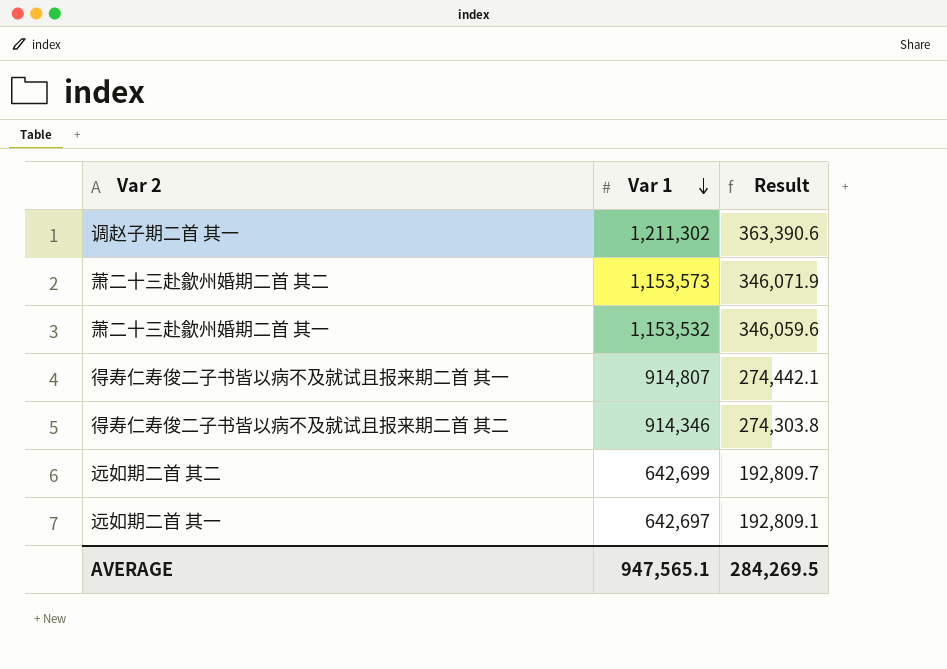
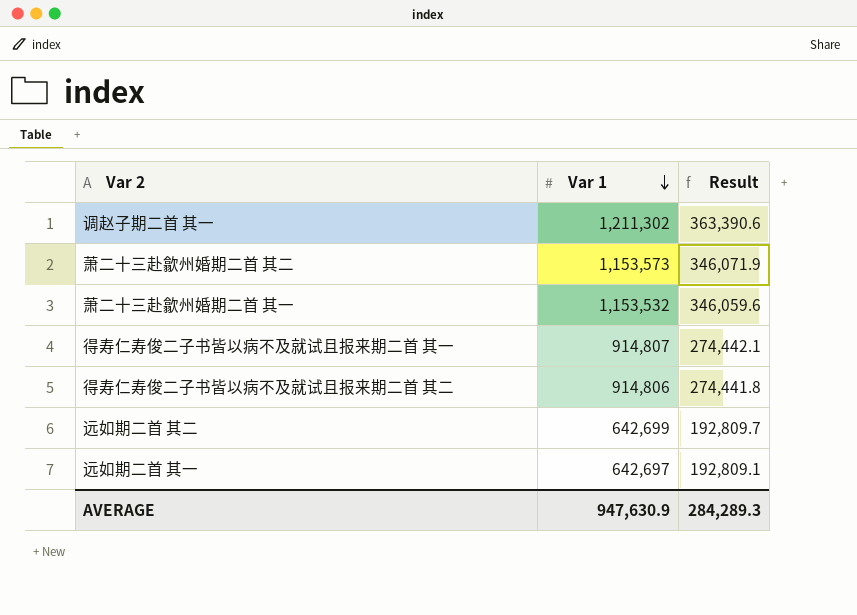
得寿仁寿俊二子书皆以病不及就试且报来期二首 其二 | Var 1: 914,346 -> 914,806
得寿仁寿俊二子书皆以病不及就试且报来期二首 其二 | Result: 274,303.8 -> 274,441.8
AVERAGE | Var 1: 947,565.1 -> 947,630.9
AVERAGE | Result: 284,269.5 -> 284,289.3

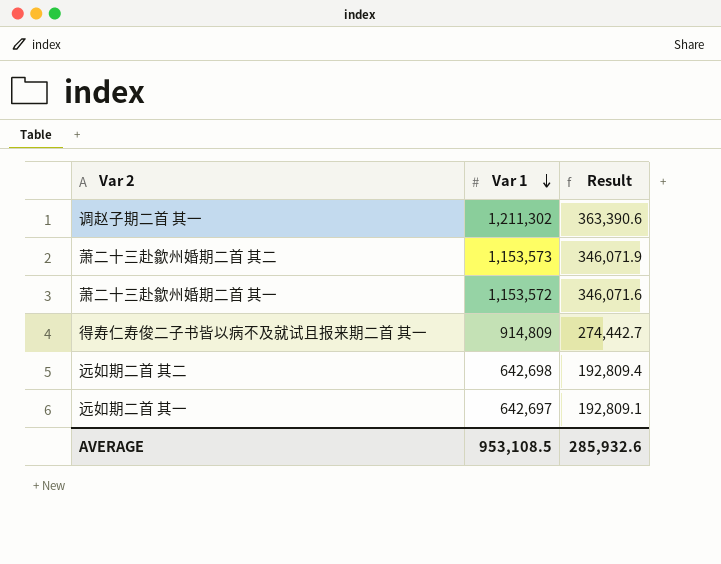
row 得寿仁寿俊二子书皆以病不及就试且报来期二首 其二: 914,806 | 274,441.8 -> none
萧二十三赴歙州婚期二首 其一 | Var 1: 1,153,532 -> 1,153,572
萧二十三赴歙州婚期二首 其一 | Result: 346,059.6 -> 346,071.6
得寿仁寿俊二子书皆以病不及就试且报来期二首 其一 | Var 1: 914,807 -> 914,809
得寿仁寿俊二子书皆以病不及就试且报来期二首 其一 | Result: 274,442.1 -> 274,442.7
远如期二首 其二 | Var 1: 642,699 -> 642,698
远如期二首 其二 | Result: 192,809.7 -> 192,809.4
AVERAGE | Var 1: 947,630.9 -> 953,108.5
AVERAGE | Result: 284,289.3 -> 285,932.6

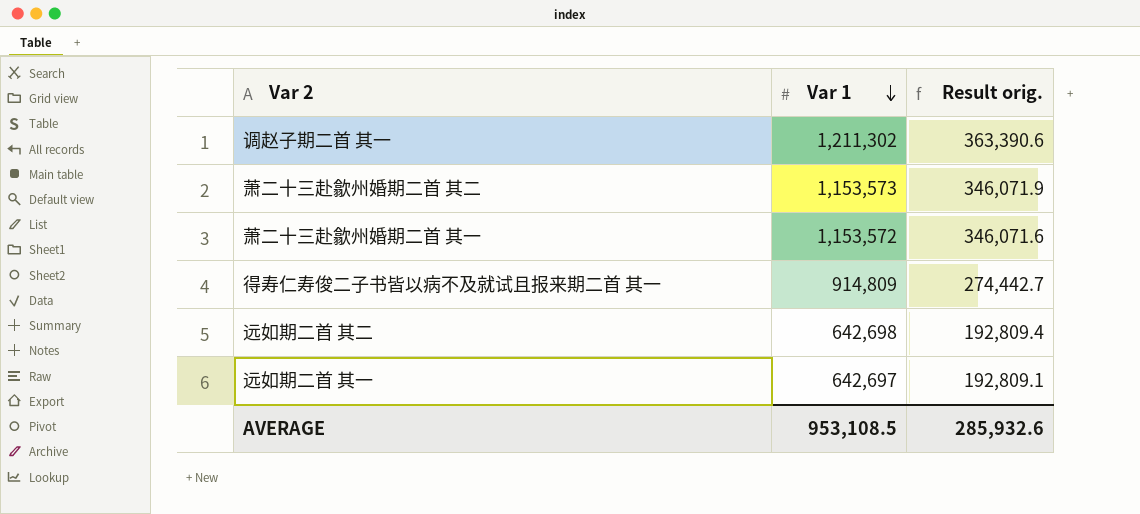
column name: Result -> Result orig.

